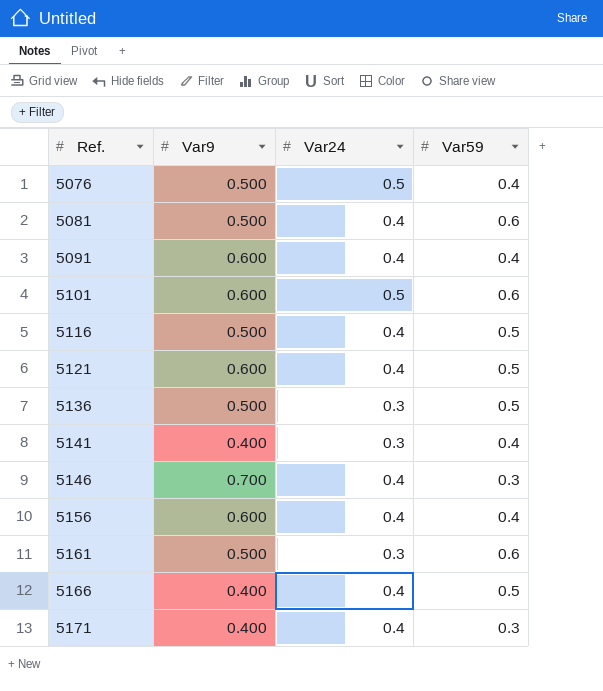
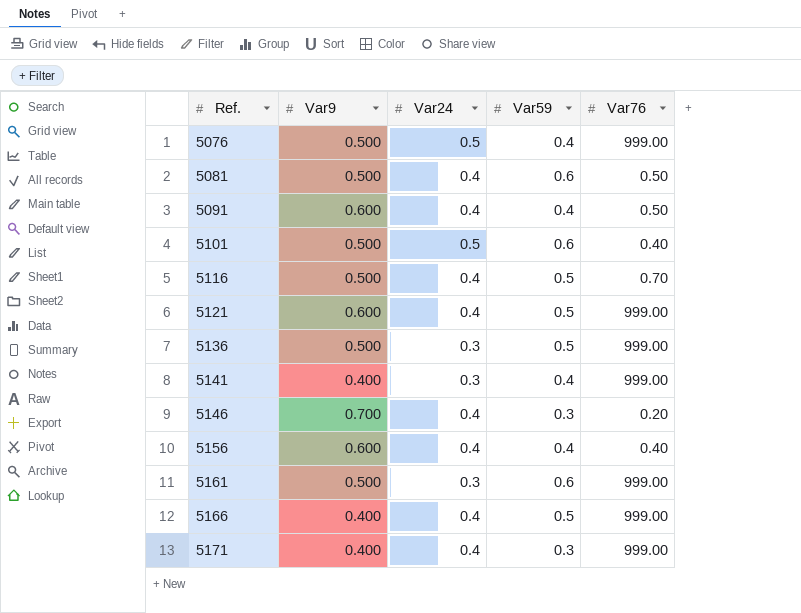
column Var76 | position: none -> 5
5101 | Var9: 0.600 -> 0.500

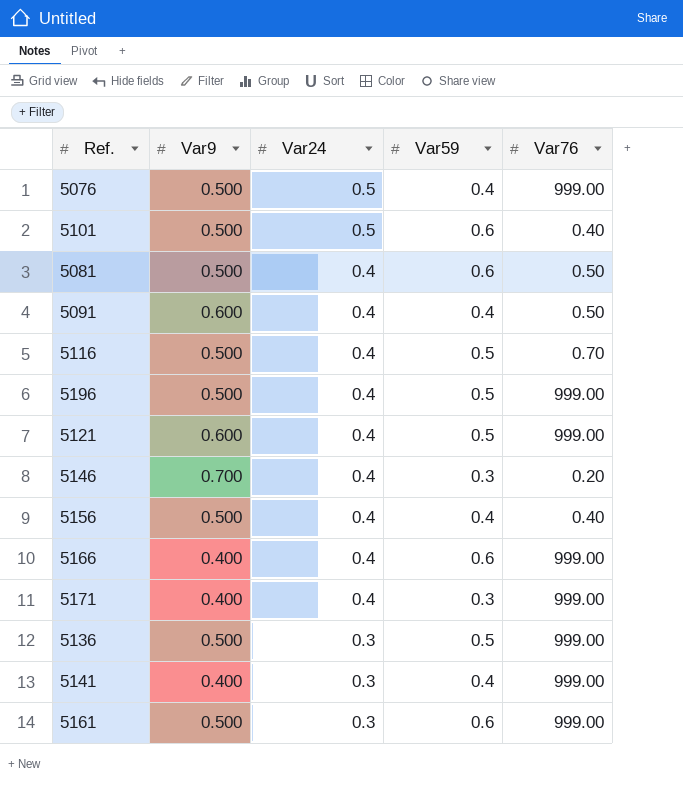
row order: Ref. ascending -> Var24 descending
row 5196: none -> 0.500 | 0.4 | 0.5 | 999.00
5156 | Var9: 0.600 -> 0.500
5166 | Var59: 0.5 -> 0.6

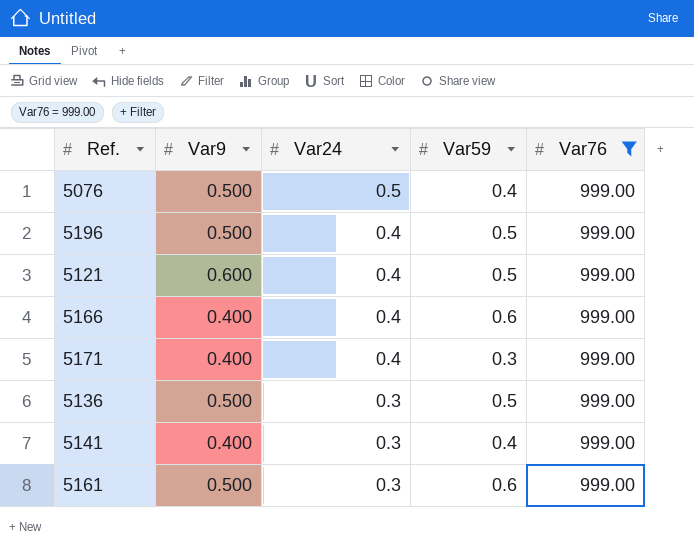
filter: none -> Var76 = 999.00

